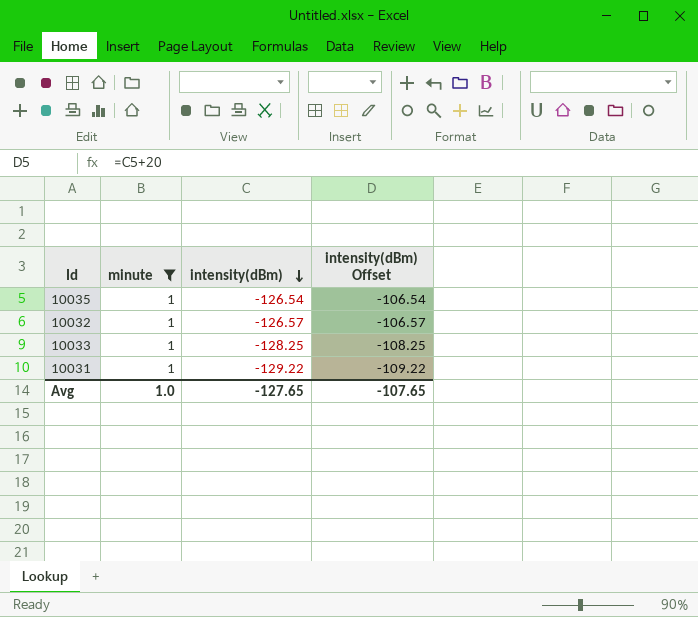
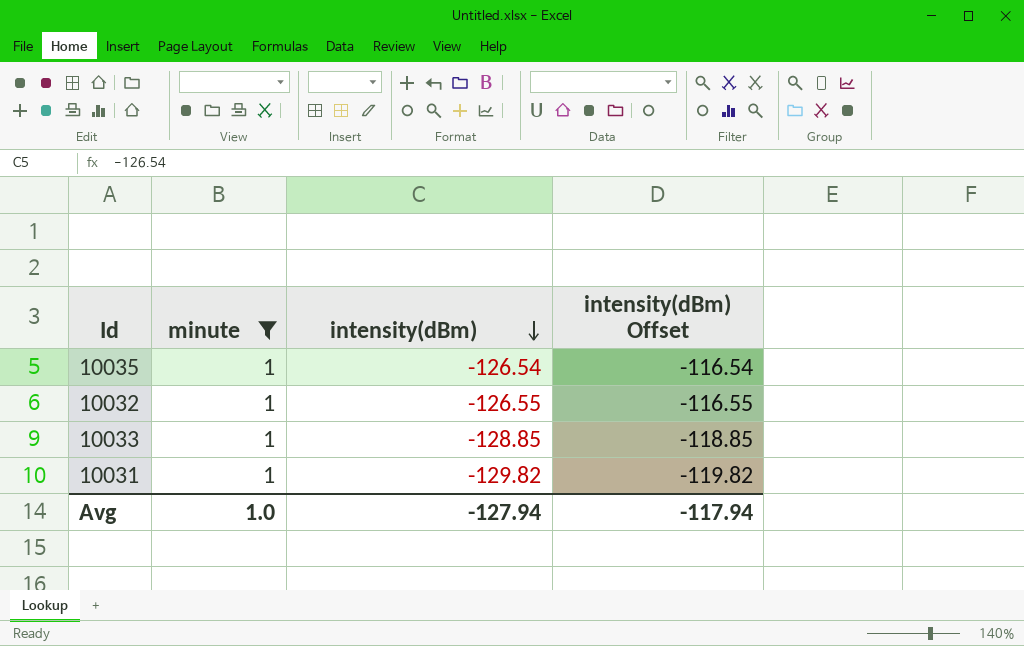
column intensity(dBm) Offset | formula: [intensity(dBm)] + 20 -> [intensity(dBm)] + 10
10032 | intensity(dBm): -126.57 -> -126.55
10033 | intensity(dBm): -128.25 -> -128.85
10031 | intensity(dBm): -129.22 -> -129.82
Avg | intensity(dBm): -127.65 -> -127.94
Avg | intensity(dBm) Offset: -107.65 -> -117.94

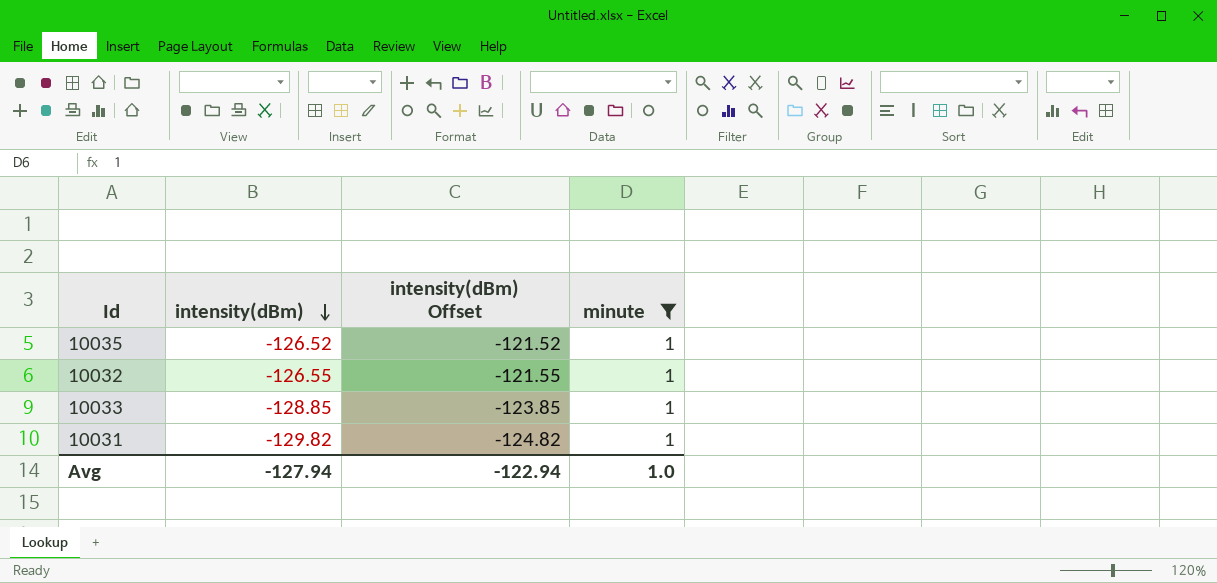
column intensity(dBm) Offset | formula: [intensity(dBm)] + 10 -> [intensity(dBm)] + 5
column minute | position: 2 -> 4
10035 | intensity(dBm): -126.54 -> -126.52
Avg | intensity(dBm) Offset: -117.94 -> -122.94

